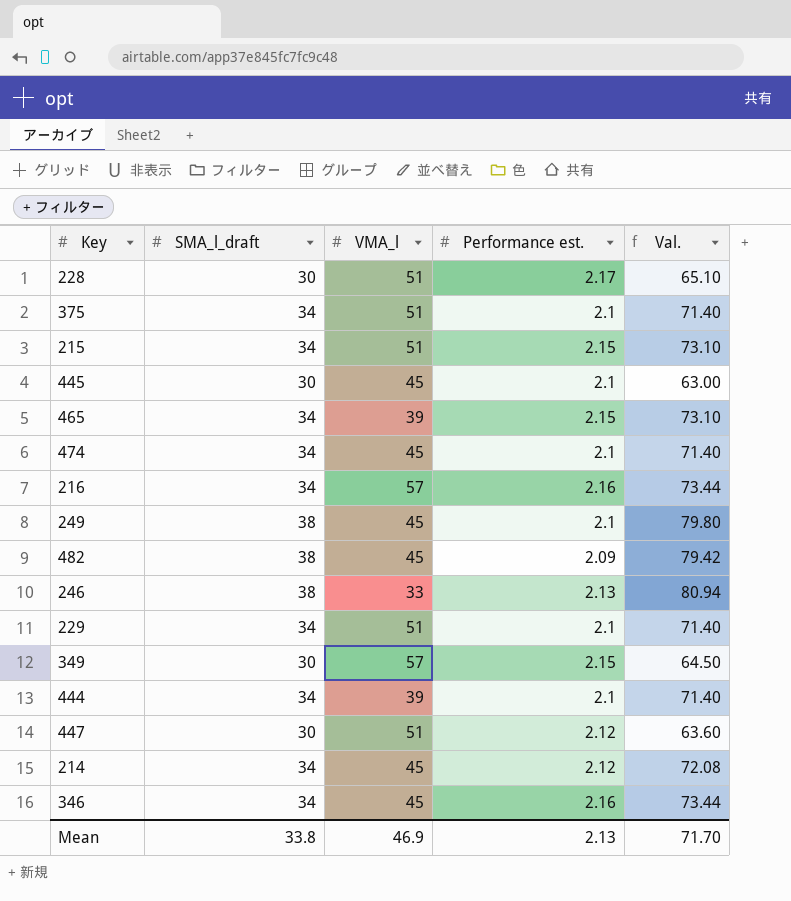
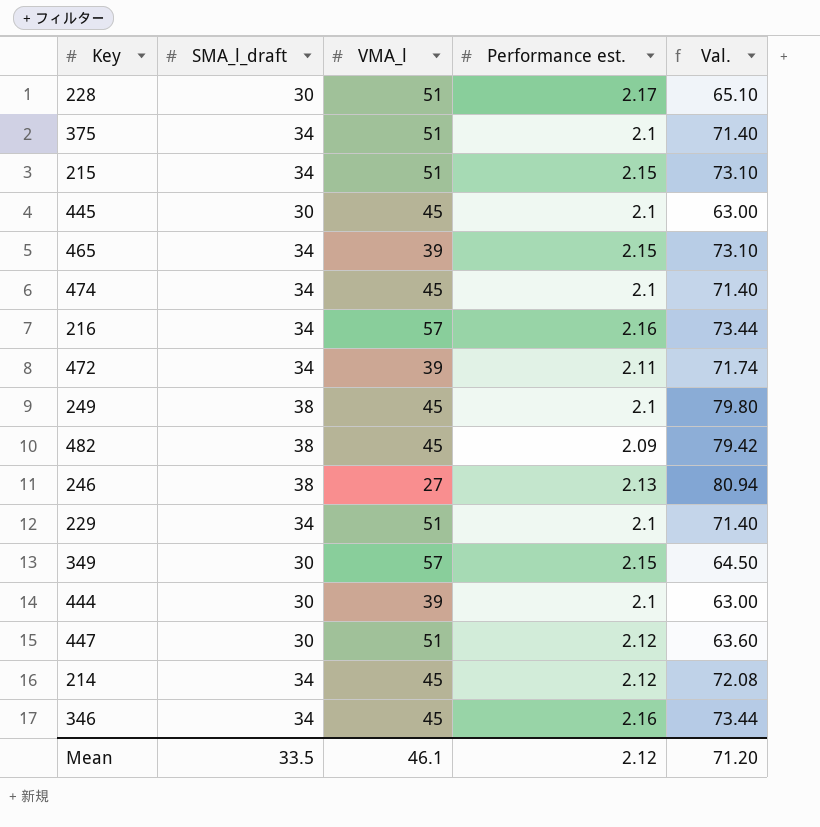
row 472: none -> 34 | 39 | 2.11 | 71.74
246 | VMA_l: 33 -> 27
444 | SMA_l_draft: 34 -> 30
444 | Val.: 71.40 -> 63.00
Mean | SMA_l_draft: 33.8 -> 33.5
Mean | VMA_l: 46.9 -> 46.1
Mean | Performance est.: 2.13 -> 2.12
Mean | Val.: 71.70 -> 71.20

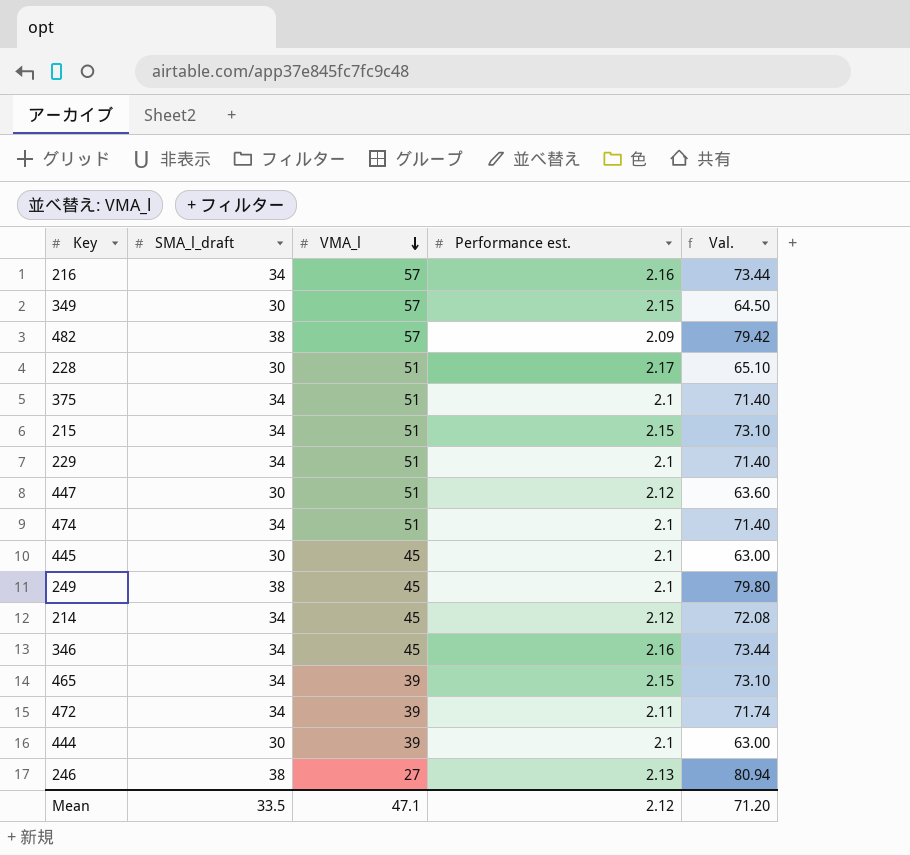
row order: none -> VMA_l descending
482 | VMA_l: 45 -> 57
474 | VMA_l: 45 -> 51
Mean | VMA_l: 46.1 -> 47.1

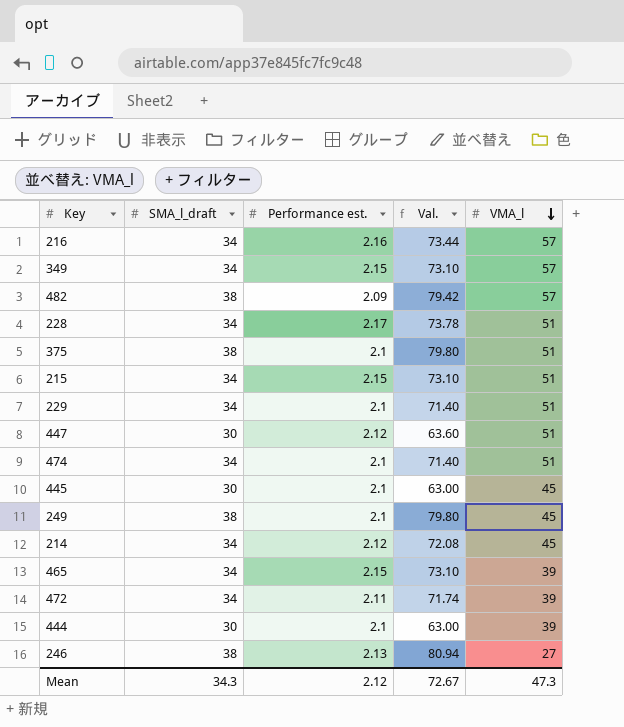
column VMA_l | position: 3 -> 5
row 346: 34 | 45 | 2.16 | 73.44 -> none
349 | SMA_l_draft: 30 -> 34
349 | Val.: 64.50 -> 73.10
228 | SMA_l_draft: 30 -> 34
228 | Val.: 65.10 -> 73.78
375 | SMA_l_draft: 34 -> 38
375 | Val.: 71.40 -> 79.80
Mean | SMA_l_draft: 33.5 -> 34.3
Mean | Val.: 71.20 -> 72.67
Mean | VMA_l: 47.1 -> 47.3

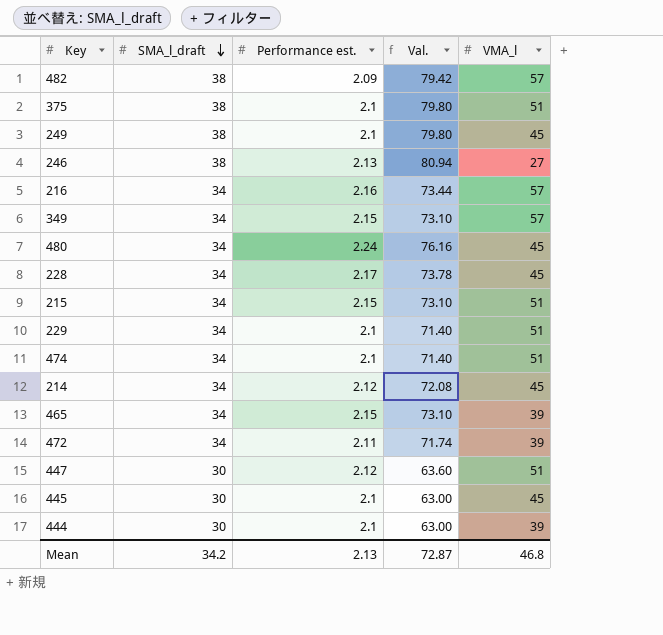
row order: VMA_l descending -> SMA_l_draft descending
row 480: none -> 34 | 2.24 | 76.16 | 45
228 | VMA_l: 51 -> 45
Mean | SMA_l_draft: 34.3 -> 34.2
Mean | Performance est.: 2.12 -> 2.13
Mean | Val.: 72.67 -> 72.87
Mean | VMA_l: 47.3 -> 46.8

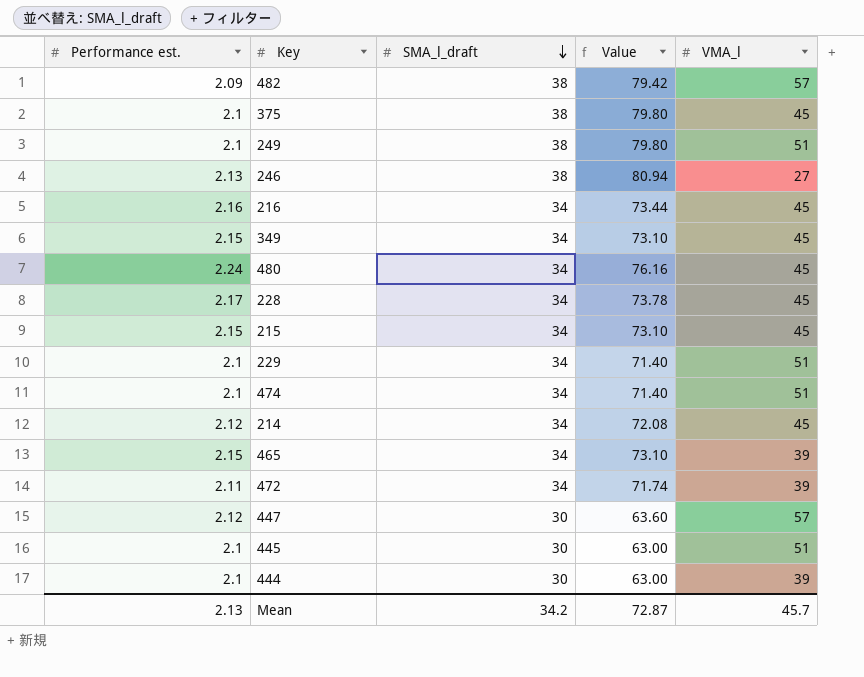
column Performance est. | position: 3 -> 1
column name: Val. -> Value
375 | VMA_l: 51 -> 45
249 | VMA_l: 45 -> 51
216 | VMA_l: 57 -> 45
349 | VMA_l: 57 -> 45
215 | VMA_l: 51 -> 45
447 | VMA_l: 51 -> 57
445 | VMA_l: 45 -> 51
Mean | VMA_l: 46.8 -> 45.7

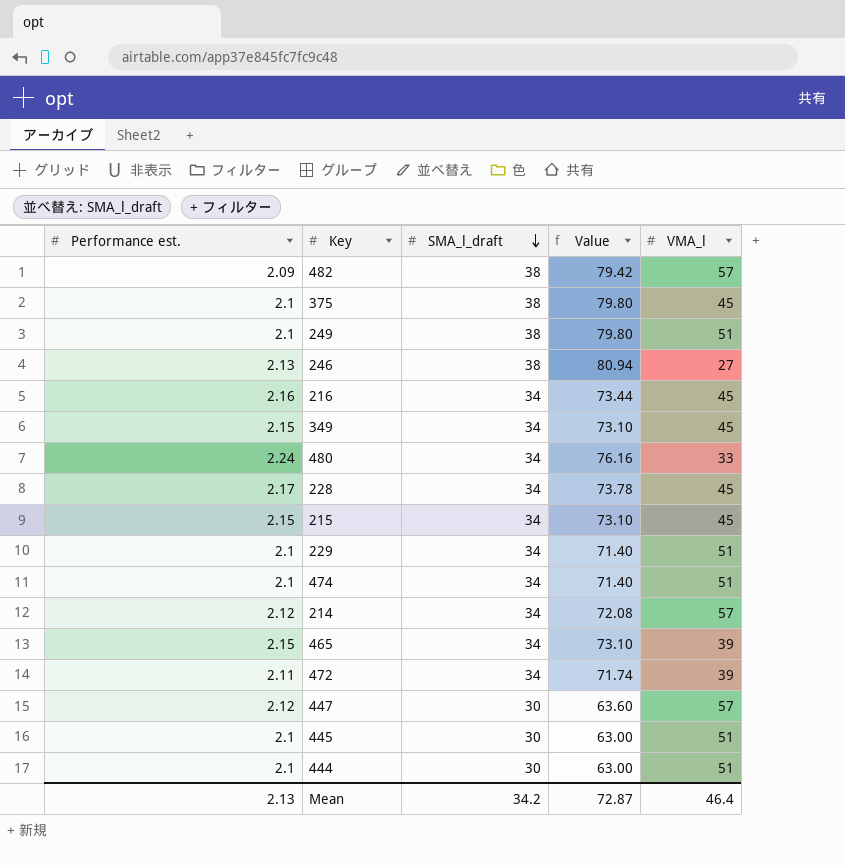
480 | VMA_l: 45 -> 33
214 | VMA_l: 45 -> 57
444 | VMA_l: 39 -> 51
Mean | VMA_l: 45.7 -> 46.4

